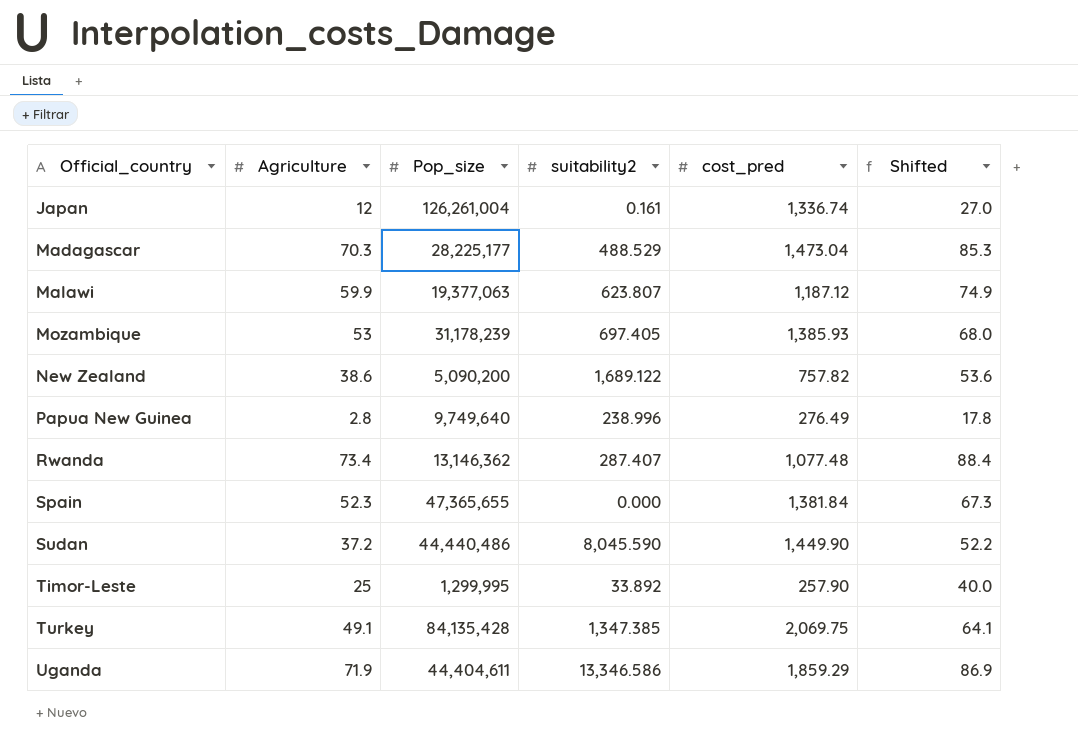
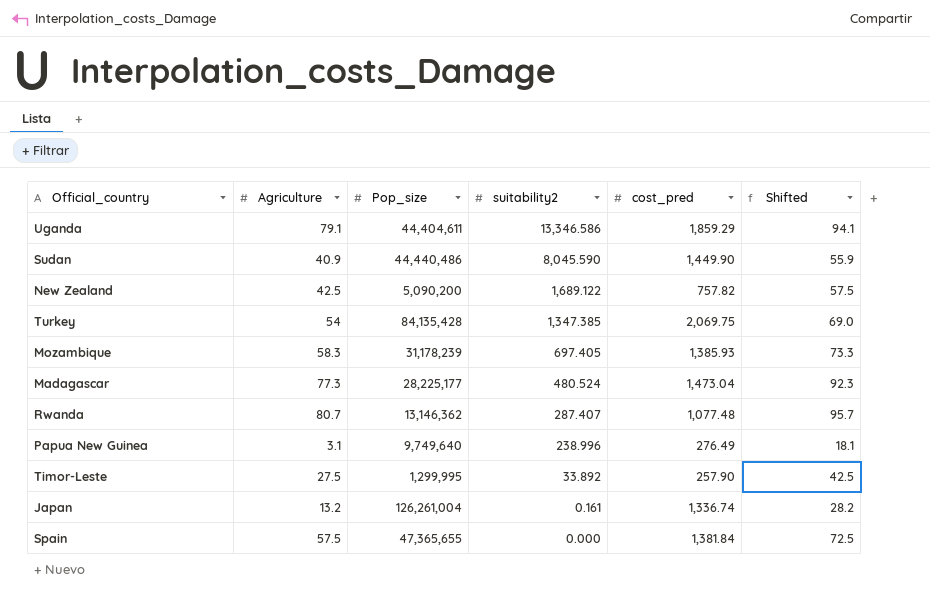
row order: Official_country ascending -> suitability2 descending
row Malawi: 59.9 | 19,377,063 | 623.807 | 1,187.12 | 74.9 -> none
Uganda | Agriculture: 71.9 -> 79.1
Uganda | Shifted: 86.9 -> 94.1
Sudan | Agriculture: 37.2 -> 40.9
Sudan | Shifted: 52.2 -> 55.9
New Zealand | Agriculture: 38.6 -> 42.5
New Zealand | Shifted: 53.6 -> 57.5
Turkey | Agriculture: 49.1 -> 54
Turkey | Shifted: 64.1 -> 69.0
Mozambique | Agriculture: 53 -> 58.3
Mozambique | Shifted: 68.0 -> 73.3
Madagascar | Agriculture: 70.3 -> 77.3
Madagascar | suitability2: 488.529 -> 480.524
Madagascar | Shifted: 85.3 -> 92.3
Rwanda | Agriculture: 73.4 -> 80.7
Rwanda | Shifted: 88.4 -> 95.7
Papua New Guinea | Agriculture: 2.8 -> 3.1
Papua New Guinea | Shifted: 17.8 -> 18.1
Timor-Leste | Agriculture: 25 -> 27.5
Timor-Leste | Shifted: 40.0 -> 42.5
Japan | Agriculture: 12 -> 13.2
Japan | Shifted: 27.0 -> 28.2
Spain | Agriculture: 52.3 -> 57.5
Spain | Shifted: 67.3 -> 72.5

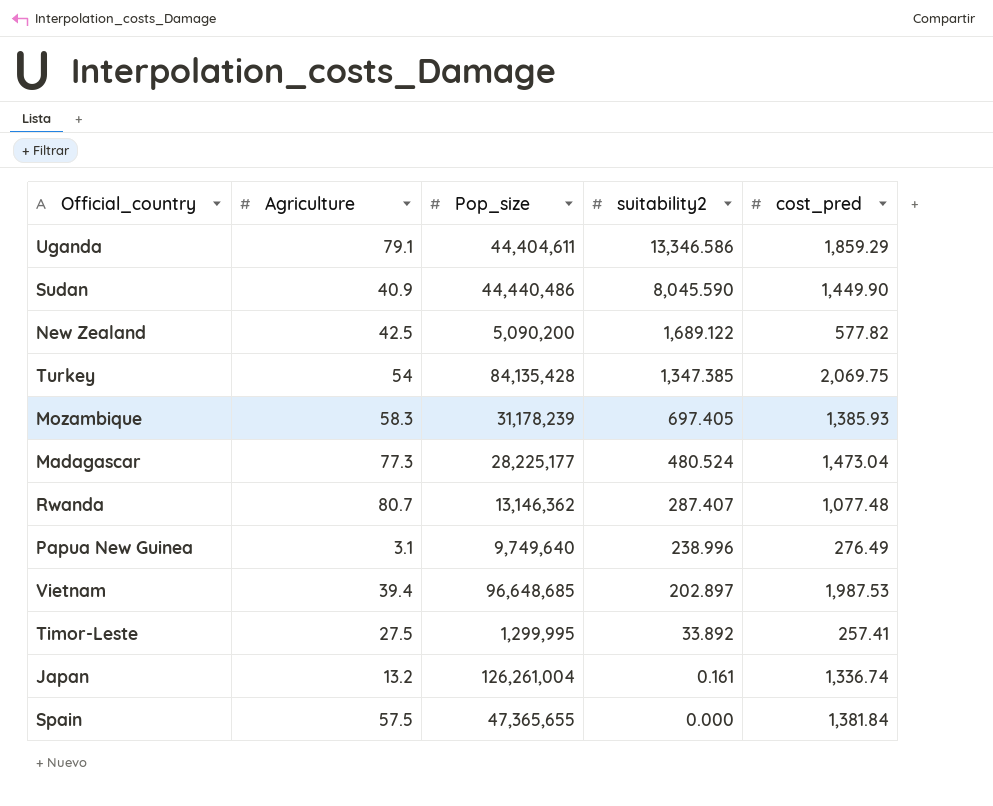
column Shifted | formula: [Agriculture] + 15 -> none
New Zealand | cost_pred: 757.82 -> 577.82
row Vietnam: none -> 39.4 | 96,648,685 | 202.897 | 1,987.53
Timor-Leste | cost_pred: 257.90 -> 257.41

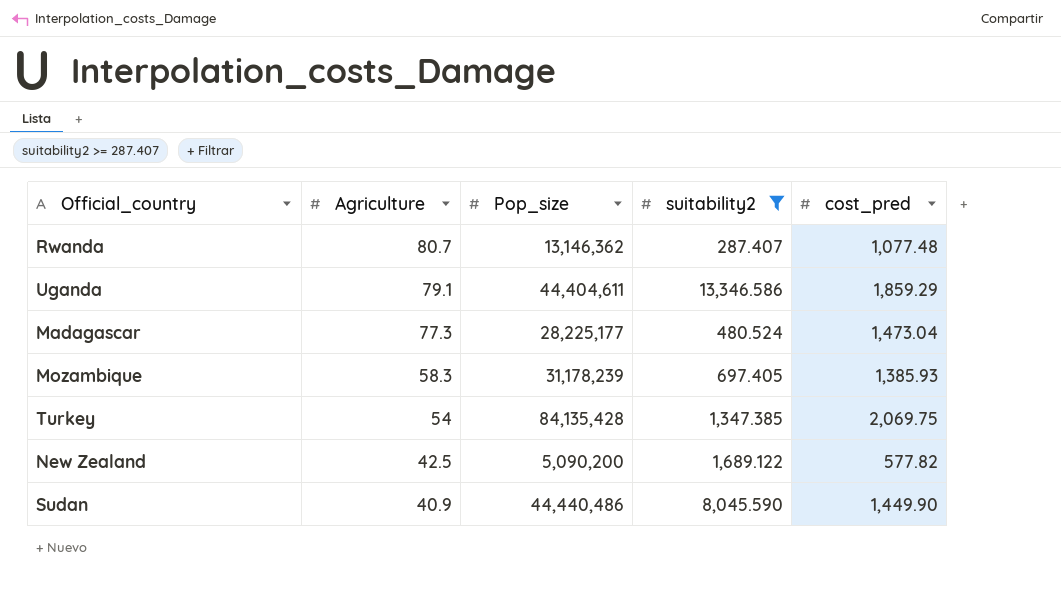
filter: none -> suitability2 >= 287.407
row order: suitability2 descending -> Agriculture descending

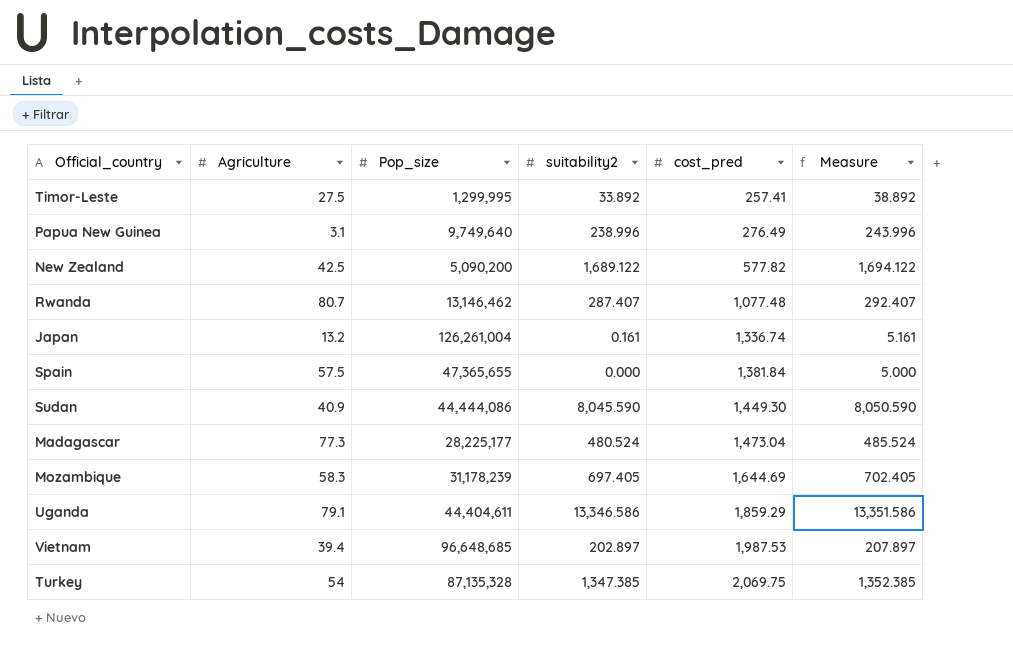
filter: suitability2 >= 287.407 -> none
row order: Agriculture descending -> cost_pred ascending
column Measure | formula: none -> [suitability2] + 5
Rwanda | Pop_size: 13,146,362 -> 13,146,462
Sudan | Pop_size: 44,440,486 -> 44,444,086
Sudan | cost_pred: 1,449.90 -> 1,449.30
Mozambique | cost_pred: 1,385.93 -> 1,644.69
Turkey | Pop_size: 84,135,428 -> 87,135,328

